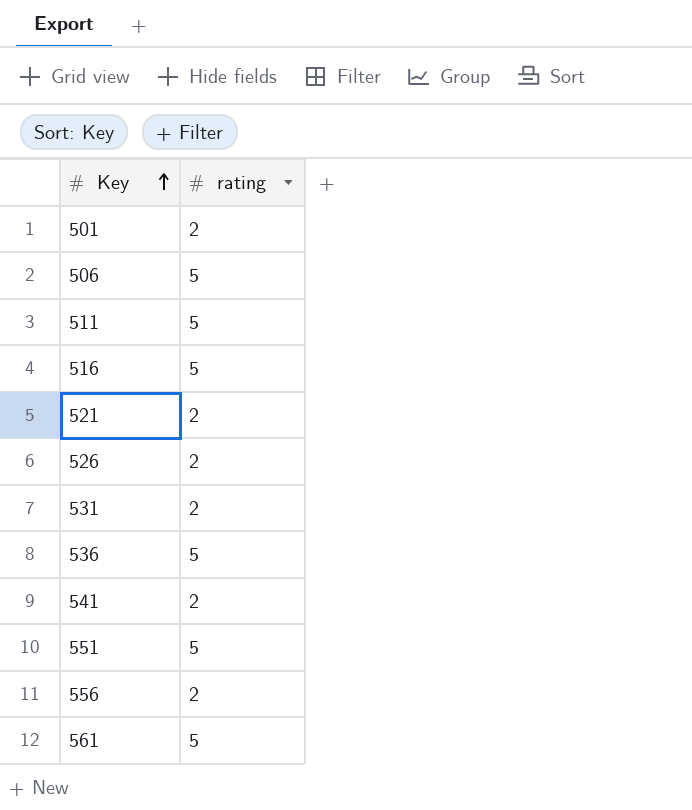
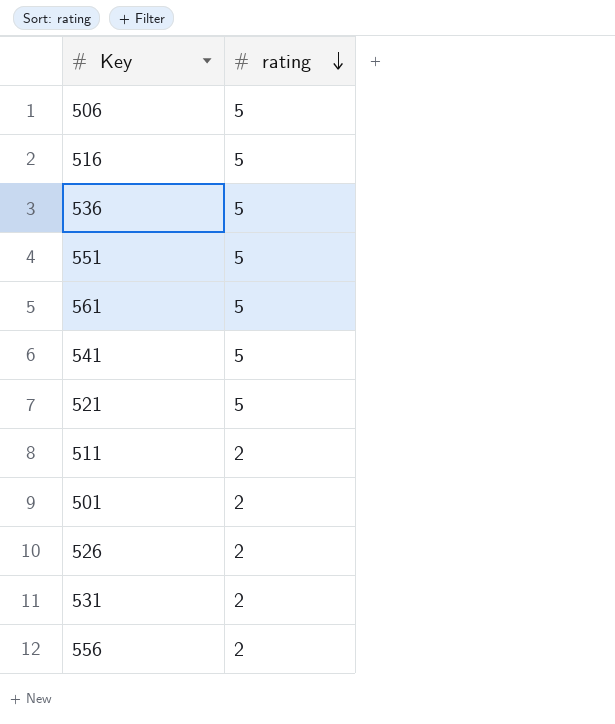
row order: Key ascending -> rating descending
541 | rating: 2 -> 5
521 | rating: 2 -> 5
511 | rating: 5 -> 2

